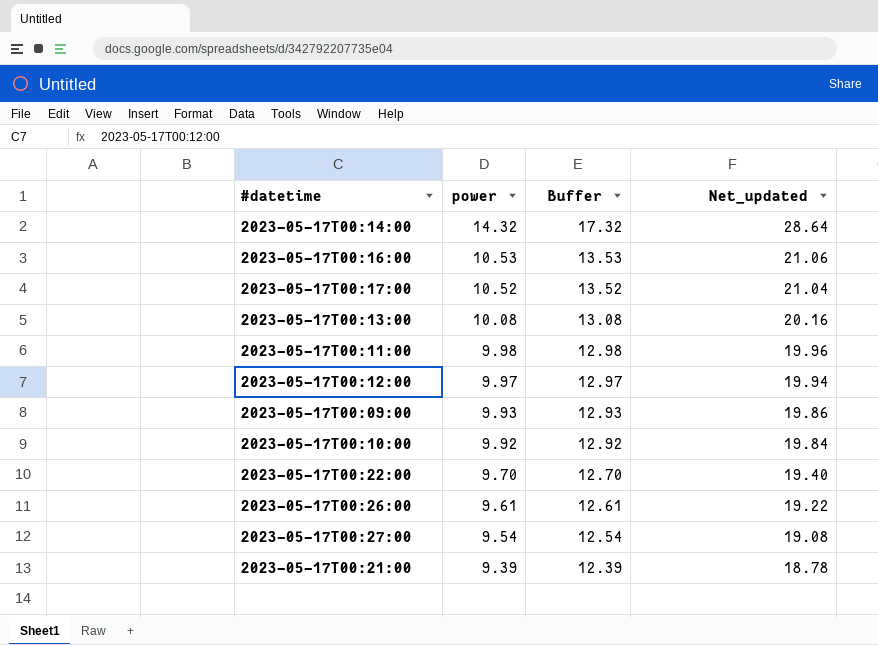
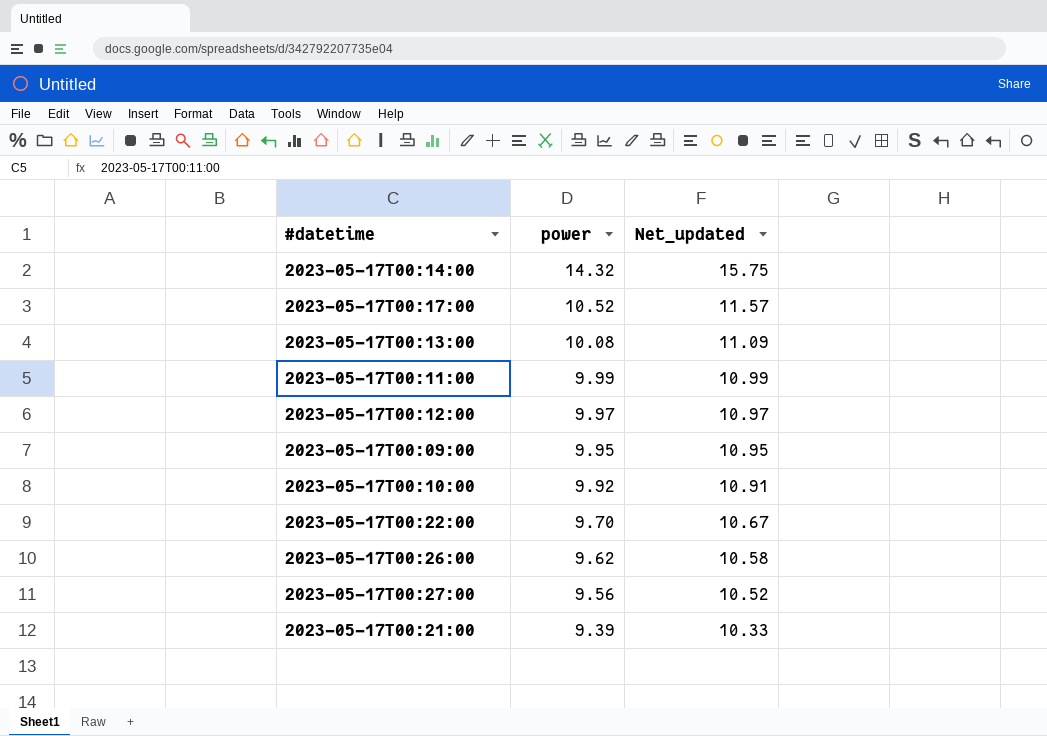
column Buffer | formula: [power] + 3 -> none
column Net_updated | formula: [power] * 2 -> [power] * 1.1
row 2023-05-17T00:16:00: 10.53 | 13.53 | 21.06 -> none
2023-05-17T00:11:00 | power: 9.98 -> 9.99
2023-05-17T00:09:00 | power: 9.93 -> 9.95
2023-05-17T00:26:00 | power: 9.61 -> 9.62
2023-05-17T00:27:00 | power: 9.54 -> 9.56

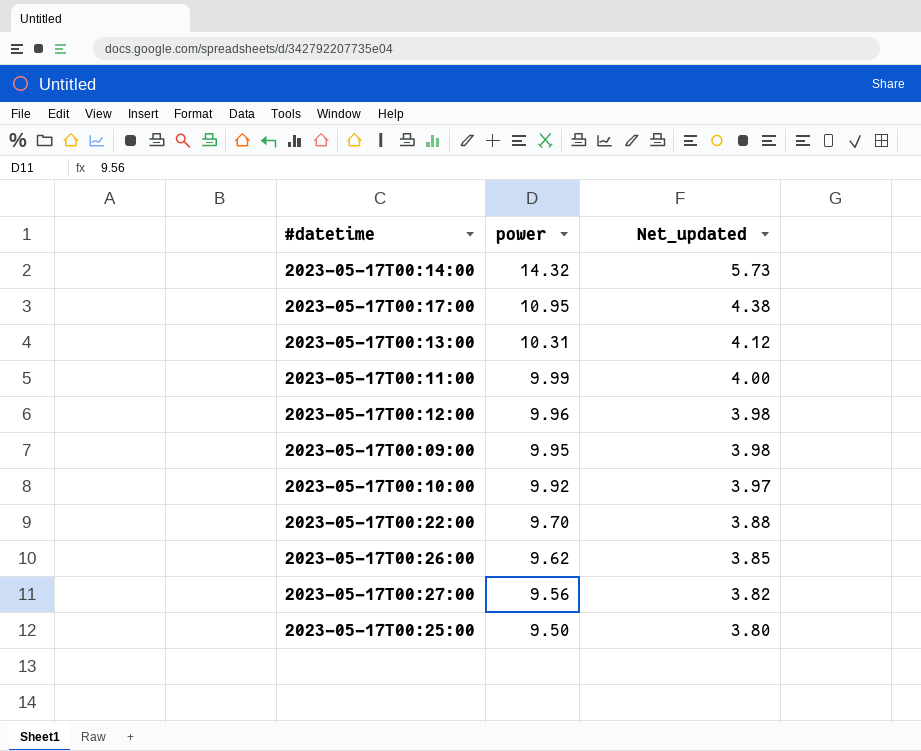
column Net_updated | formula: [power] * 1.1 -> [power] * 0.4
row 2023-05-17T00:21:00: 9.39 | 10.33 -> none
2023-05-17T00:17:00 | power: 10.52 -> 10.95
2023-05-17T00:13:00 | power: 10.08 -> 10.31
2023-05-17T00:12:00 | power: 9.97 -> 9.96
row 2023-05-17T00:25:00: none -> 9.50 | 3.80

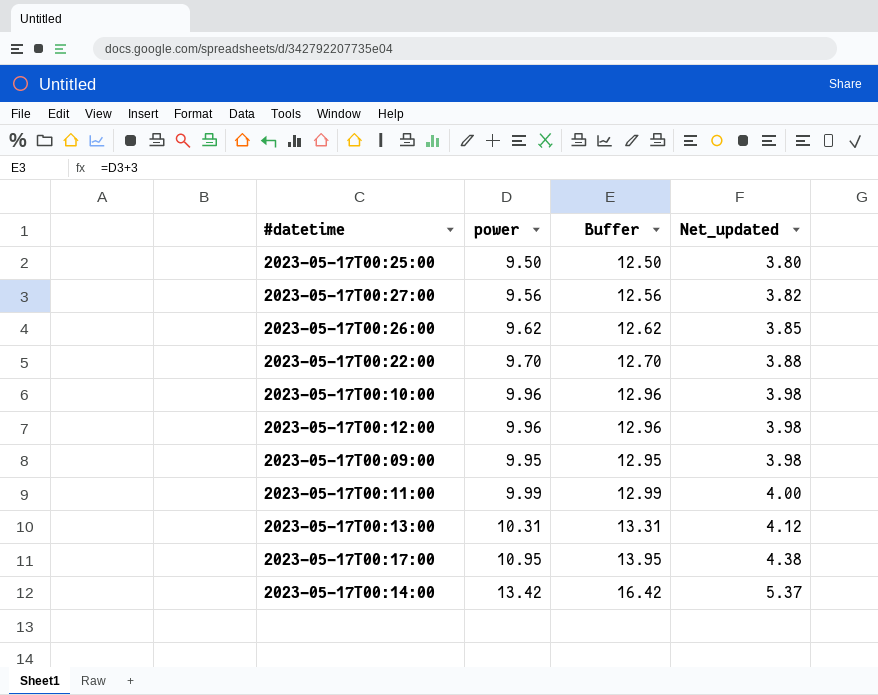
row order: power descending -> Net_updated ascending
column Buffer | formula: none -> [power] + 3
2023-05-17T00:10:00 | power: 9.92 -> 9.96
2023-05-17T00:10:00 | Net_updated: 3.97 -> 3.98
2023-05-17T00:14:00 | power: 14.32 -> 13.42
2023-05-17T00:14:00 | Net_updated: 5.73 -> 5.37

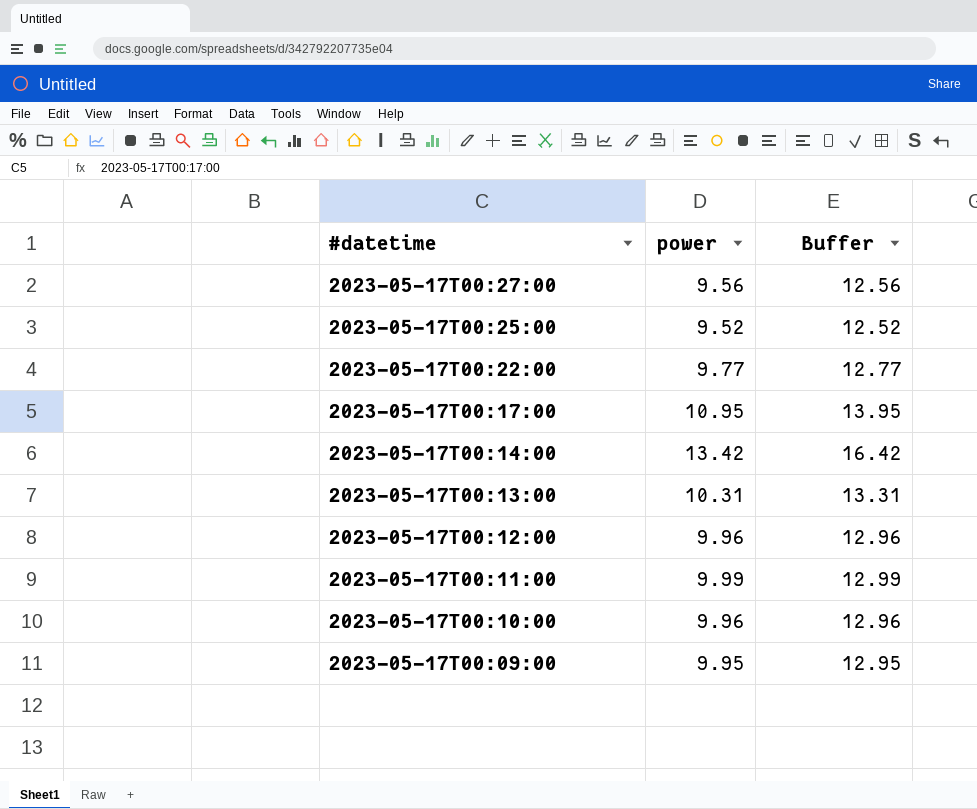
row order: Net_updated ascending -> #datetime descending
column Net_updated | formula: [power] * 0.4 -> none
row 2023-05-17T00:26:00: 9.62 | 12.62 | 3.85 -> none
2023-05-17T00:25:00 | power: 9.50 -> 9.52
2023-05-17T00:25:00 | Buffer: 12.50 -> 12.52
2023-05-17T00:22:00 | power: 9.70 -> 9.77
2023-05-17T00:22:00 | Buffer: 12.70 -> 12.77

